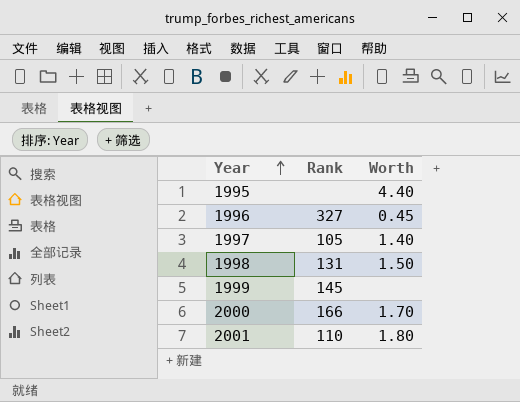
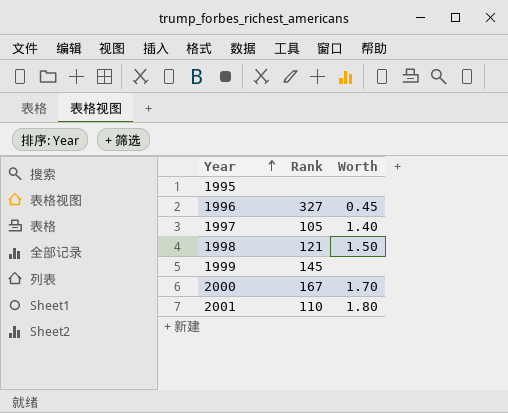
1995 | Worth: 4.40 -> none
1998 | Rank: 131 -> 121
2000 | Rank: 166 -> 167

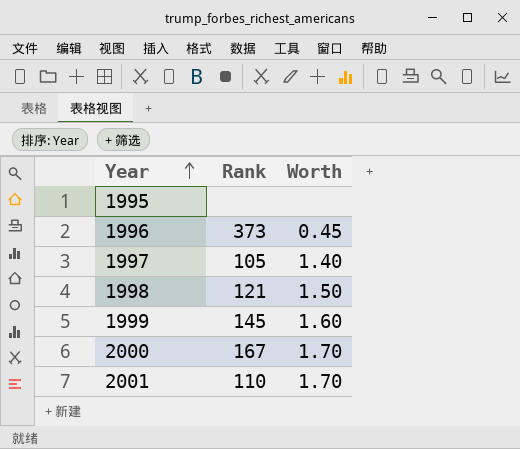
1996 | Rank: 327 -> 373
1999 | Worth: none -> 1.60
2001 | Worth: 1.80 -> 1.70

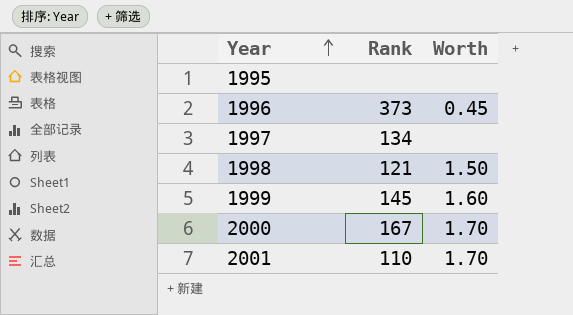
1997 | Rank: 105 -> 134
1997 | Worth: 1.40 -> none

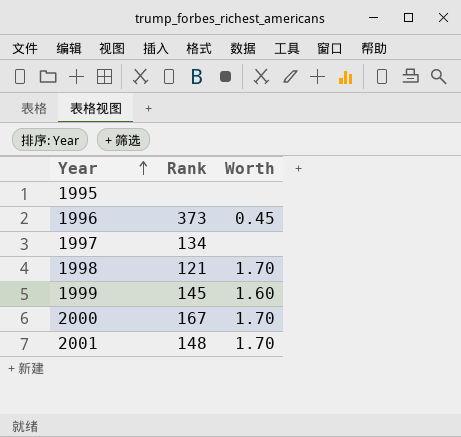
1998 | Worth: 1.50 -> 1.70
2001 | Rank: 110 -> 148

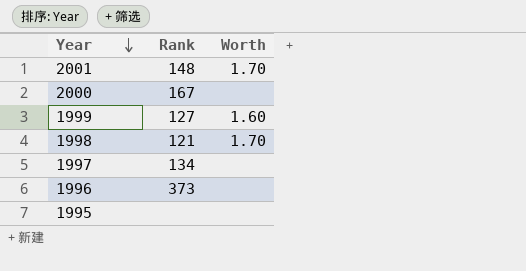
row order: Year ascending -> Year descending
2000 | Worth: 1.70 -> none
1999 | Rank: 145 -> 127
1996 | Worth: 0.45 -> none

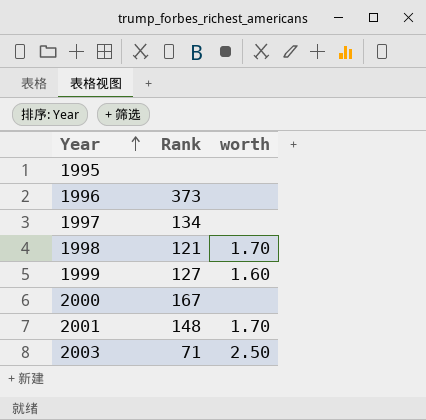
row order: Year descending -> Year ascending
column name: Worth -> worth
row 2003: none -> 71 | 2.50

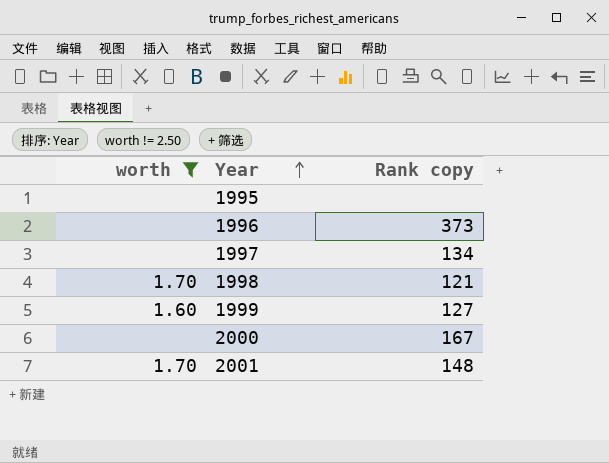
filter: none -> worth != 2.50
column worth | position: 3 -> 1
column name: Rank -> Rank copy

